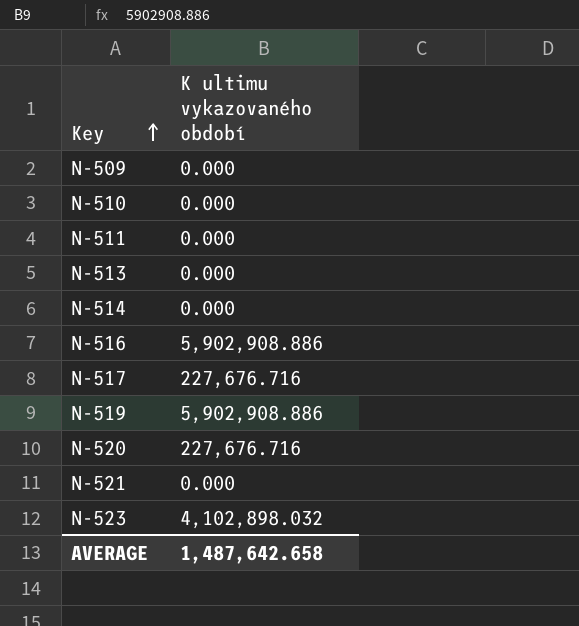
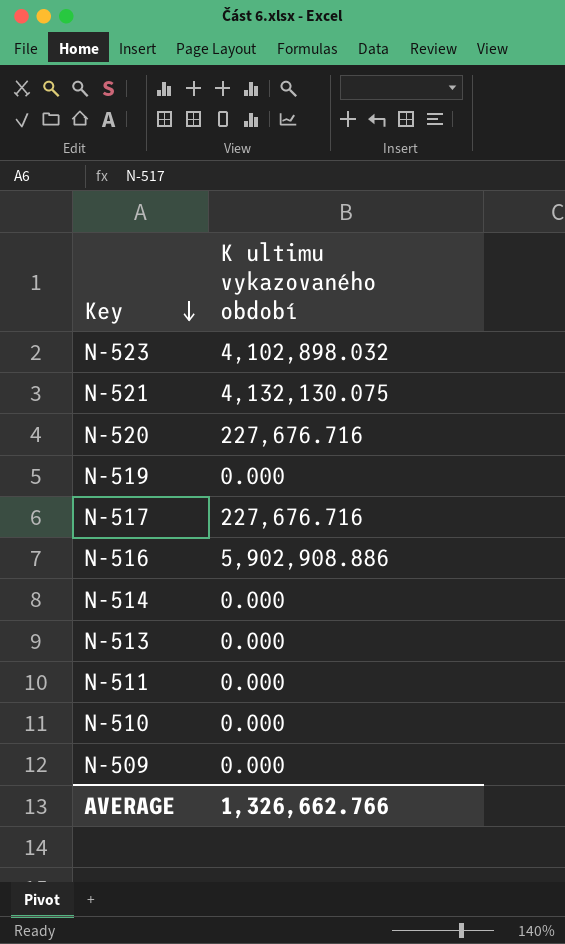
row order: Key ascending -> Key descending
N-521 | K ultimu vykazovaného období: 0.000 -> 4,132,130.075
N-519 | K ultimu vykazovaného období: 5,902,908.886 -> 0.000
AVERAGE | K ultimu vykazovaného období: 1,487,642.658 -> 1,326,662.766

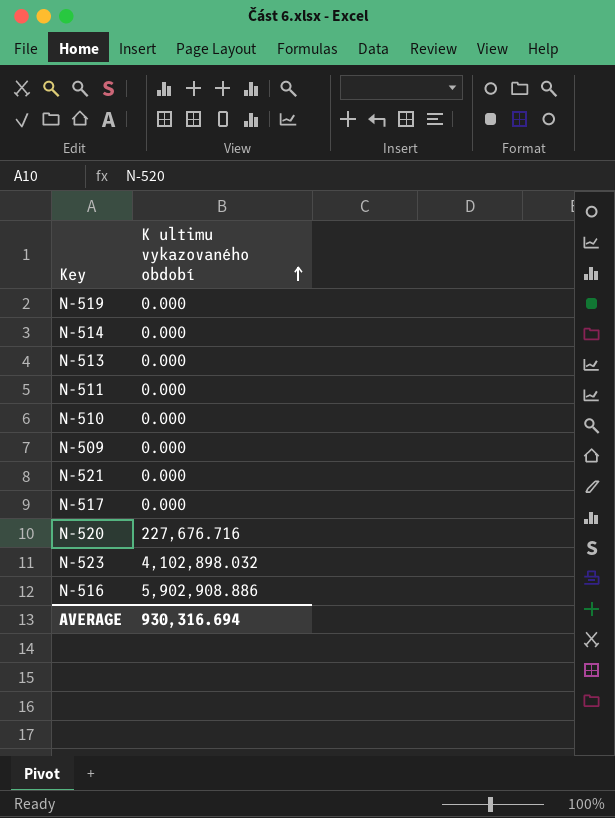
row order: Key descending -> K ultimu vykazovaného období ascending
N-521 | K ultimu vykazovaného období: 4,132,130.075 -> 0.000
N-517 | K ultimu vykazovaného období: 227,676.716 -> 0.000
AVERAGE | K ultimu vykazovaného období: 1,326,662.766 -> 930,316.694

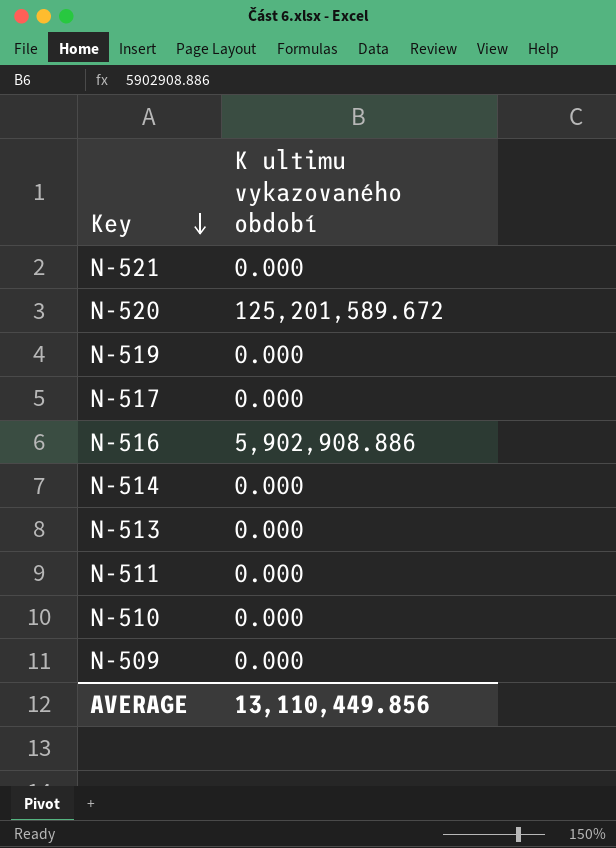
row order: K ultimu vykazovaného období ascending -> Key descending
row N-523: 4,102,898.032 -> none
N-520 | K ultimu vykazovaného období: 227,676.716 -> 125,201,589.672
AVERAGE | K ultimu vykazovaného období: 930,316.694 -> 13,110,449.856

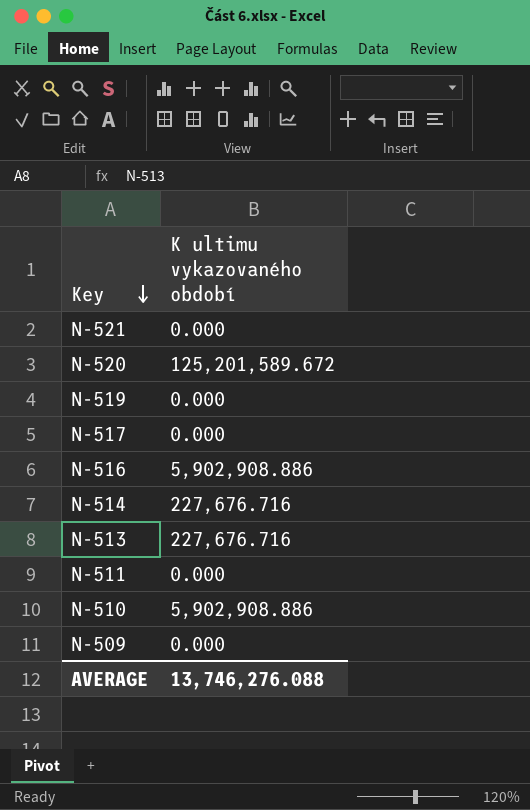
N-514 | K ultimu vykazovaného období: 0.000 -> 227,676.716
N-513 | K ultimu vykazovaného období: 0.000 -> 227,676.716
N-510 | K ultimu vykazovaného období: 0.000 -> 5,902,908.886
AVERAGE | K ultimu vykazovaného období: 13,110,449.856 -> 13,746,276.088

